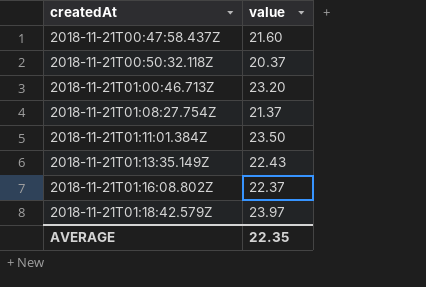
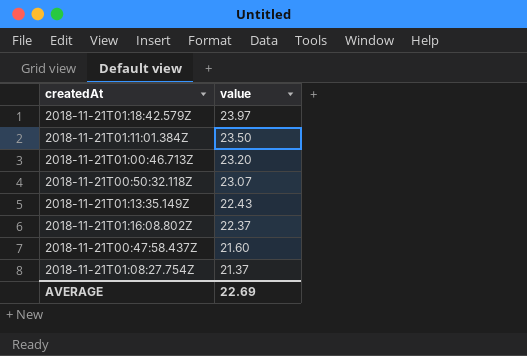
row order: createdAt ascending -> value descending
2018-11-21T00:50:32.118Z | value: 20.37 -> 23.07
AVERAGE | value: 22.35 -> 22.69

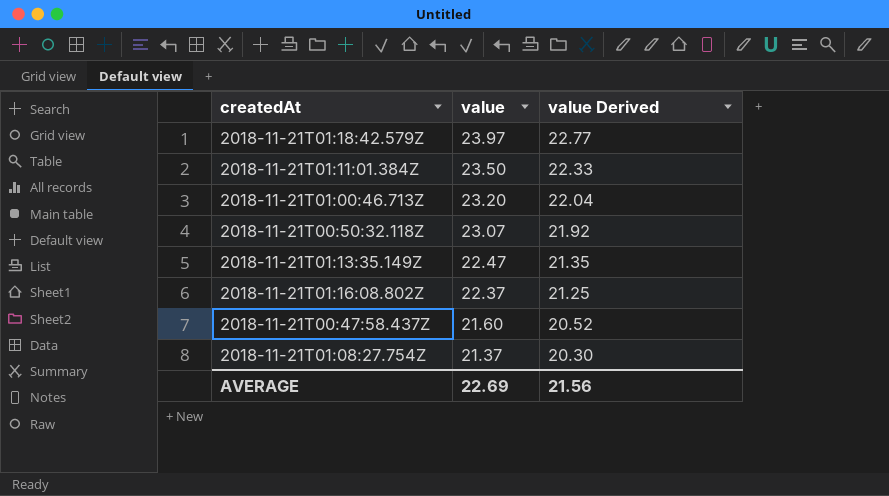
column value Derived | formula: none -> [value] * 0.95
2018-11-21T01:13:35.149Z | value: 22.43 -> 22.47

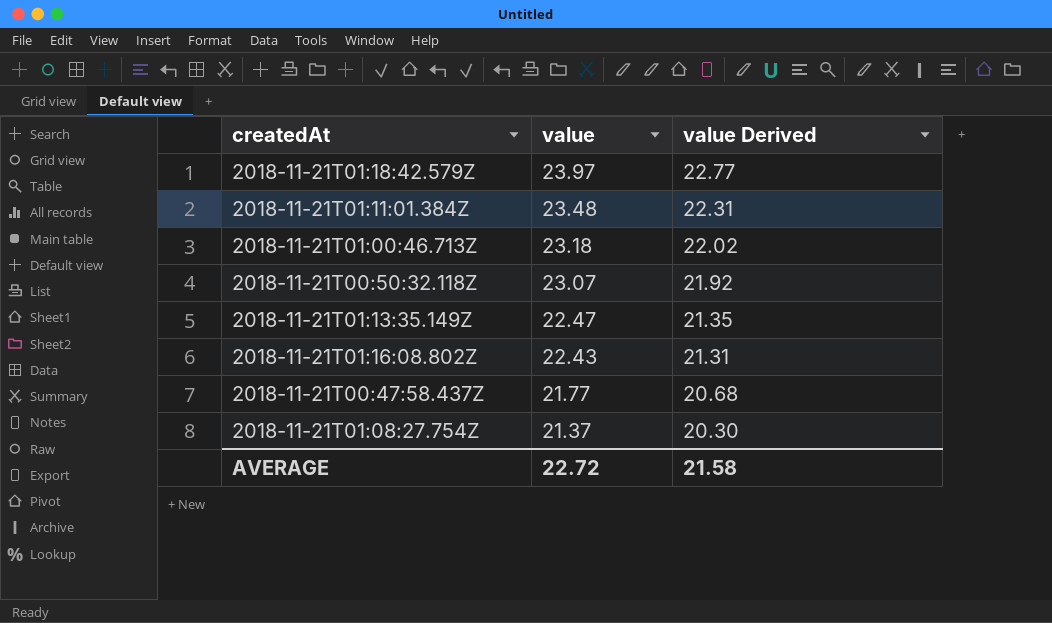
2018-11-21T01:11:01.384Z | value: 23.50 -> 23.48
2018-11-21T01:11:01.384Z | value Derived: 22.33 -> 22.31
2018-11-21T01:00:46.713Z | value: 23.20 -> 23.18
2018-11-21T01:00:46.713Z | value Derived: 22.04 -> 22.02
2018-11-21T01:16:08.802Z | value: 22.37 -> 22.43
2018-11-21T01:16:08.802Z | value Derived: 21.25 -> 21.31
2018-11-21T00:47:58.437Z | value: 21.60 -> 21.77
2018-11-21T00:47:58.437Z | value Derived: 20.52 -> 20.68
AVERAGE | value: 22.69 -> 22.72
AVERAGE | value Derived: 21.56 -> 21.58

